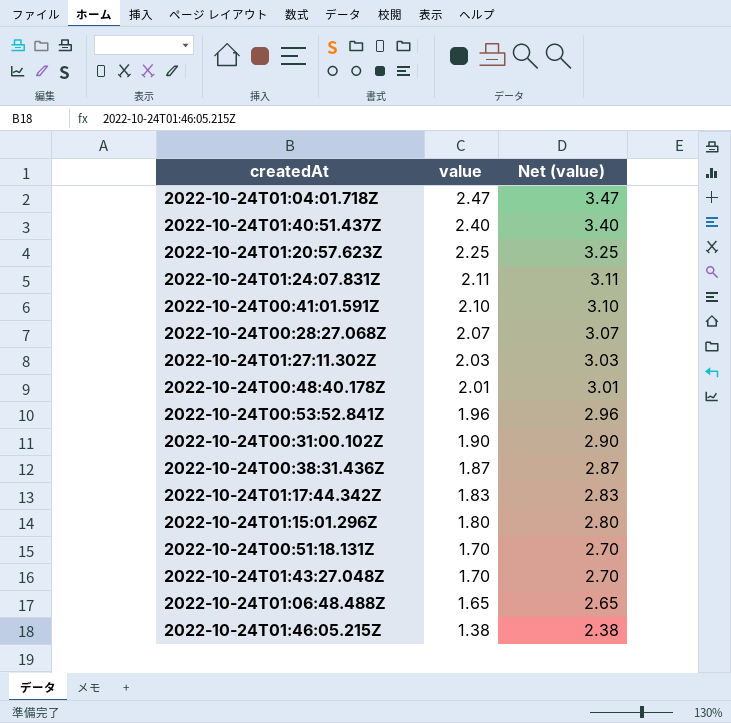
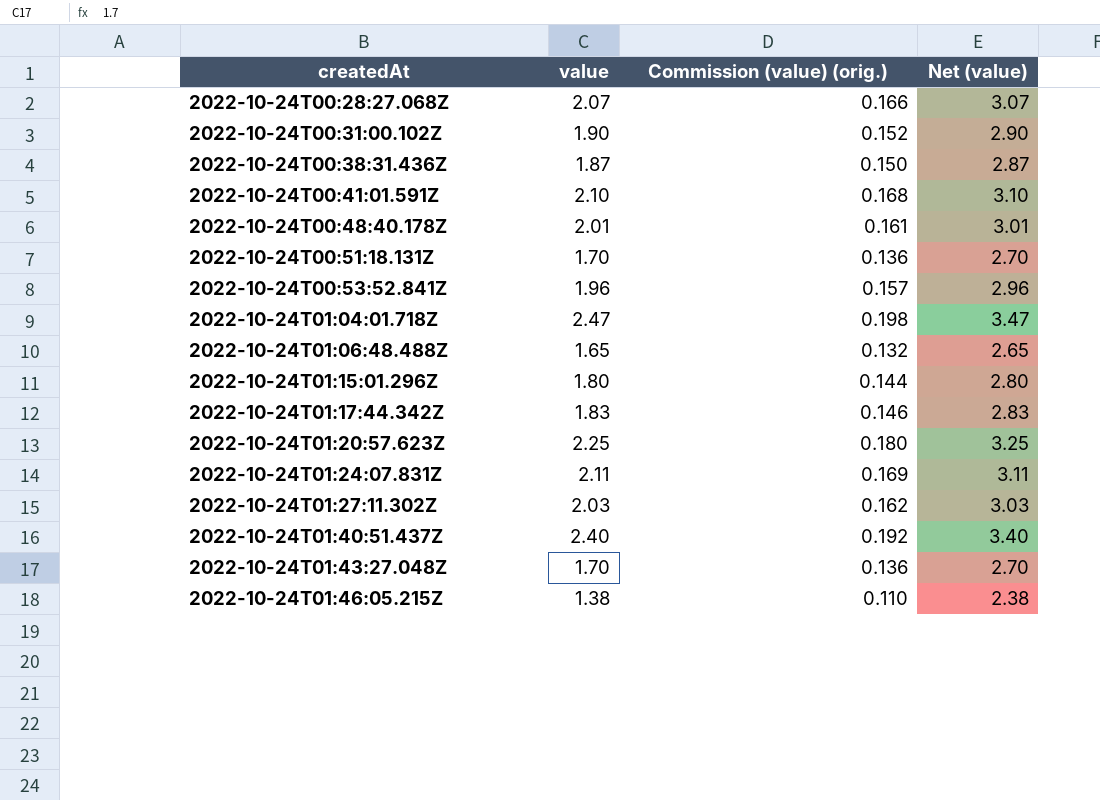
row order: value descending -> createdAt ascending
column Commission (value) (orig.) | formula: none -> [value] * 0.08

